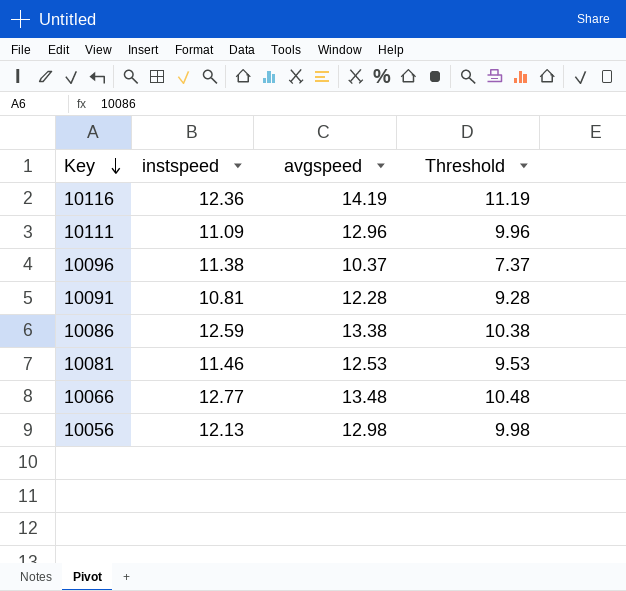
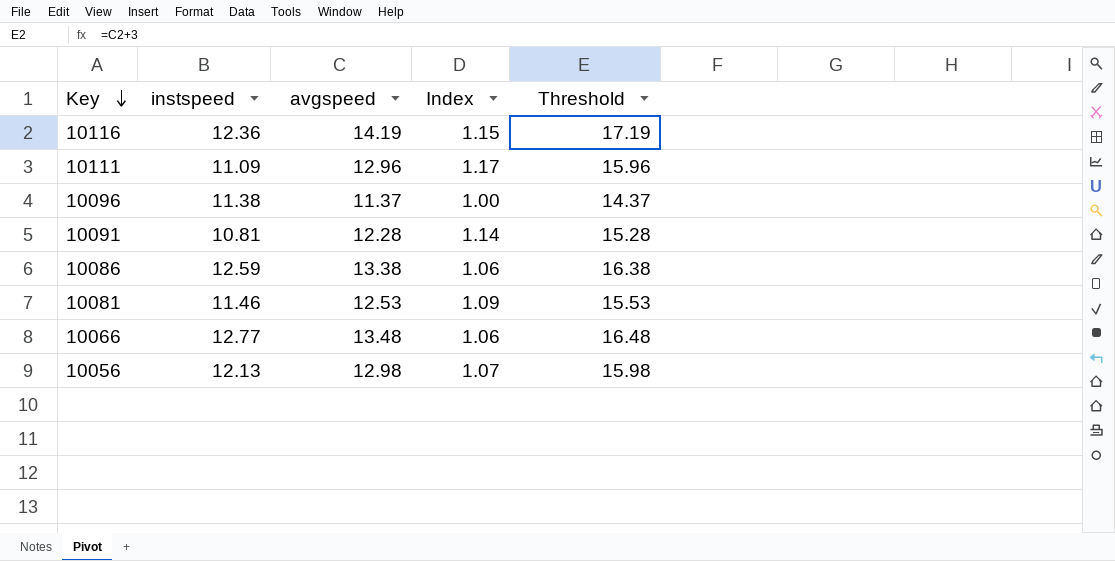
column Index | formula: none -> [avgspeed] / [instspeed]
column Threshold | formula: [avgspeed] - 3 -> [avgspeed] + 3
10096 | avgspeed: 10.37 -> 11.37

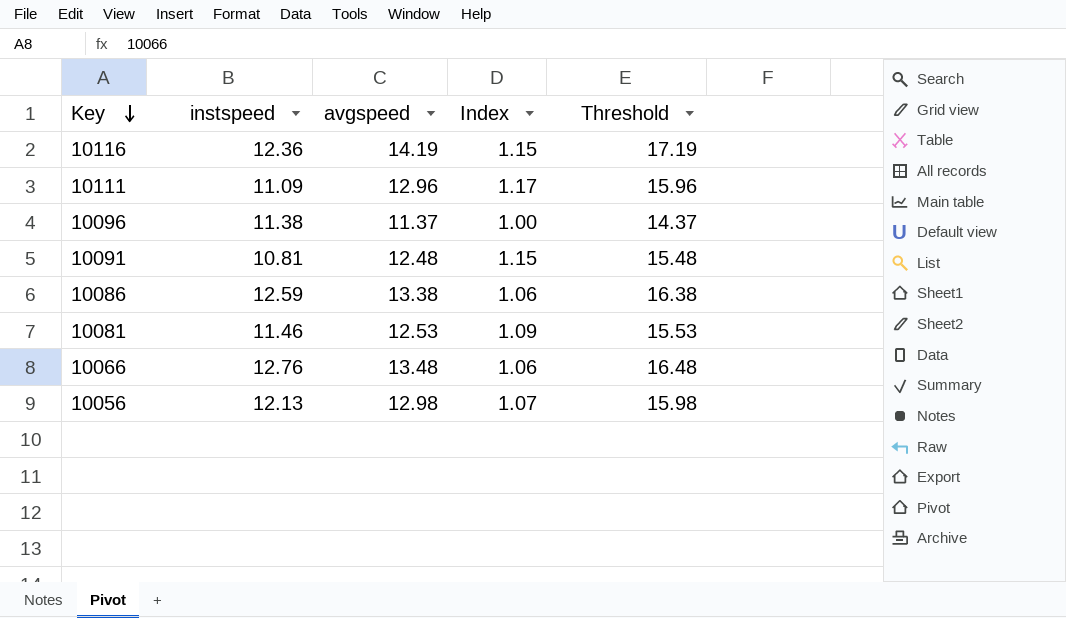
10091 | avgspeed: 12.28 -> 12.48
10091 | Index: 1.14 -> 1.15
10091 | Threshold: 15.28 -> 15.48
10066 | instspeed: 12.77 -> 12.76

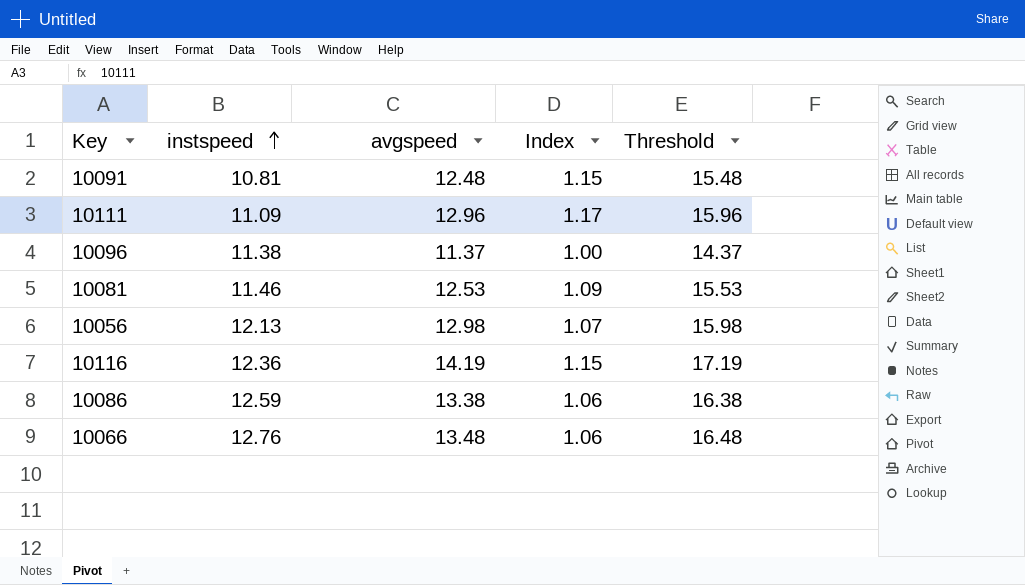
row order: Key descending -> instspeed ascending

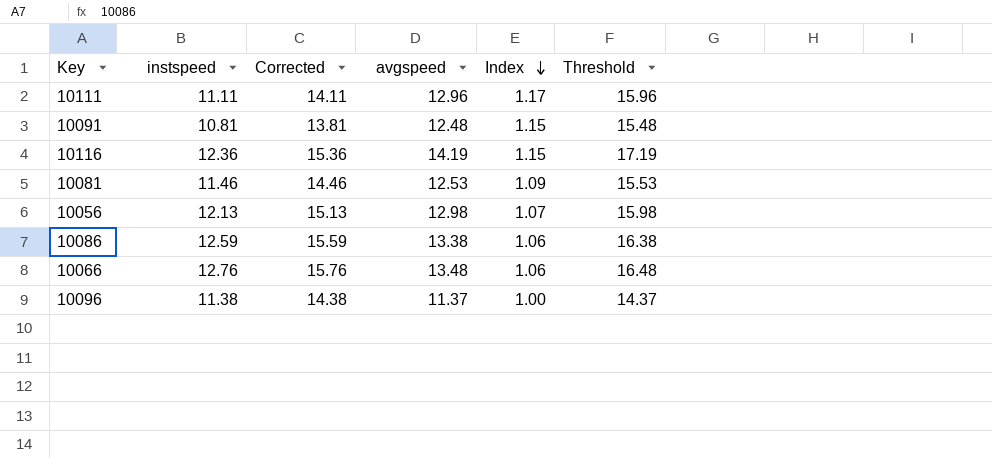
row order: instspeed ascending -> Index descending
column Corrected | formula: none -> [instspeed] + 3
10111 | instspeed: 11.09 -> 11.11

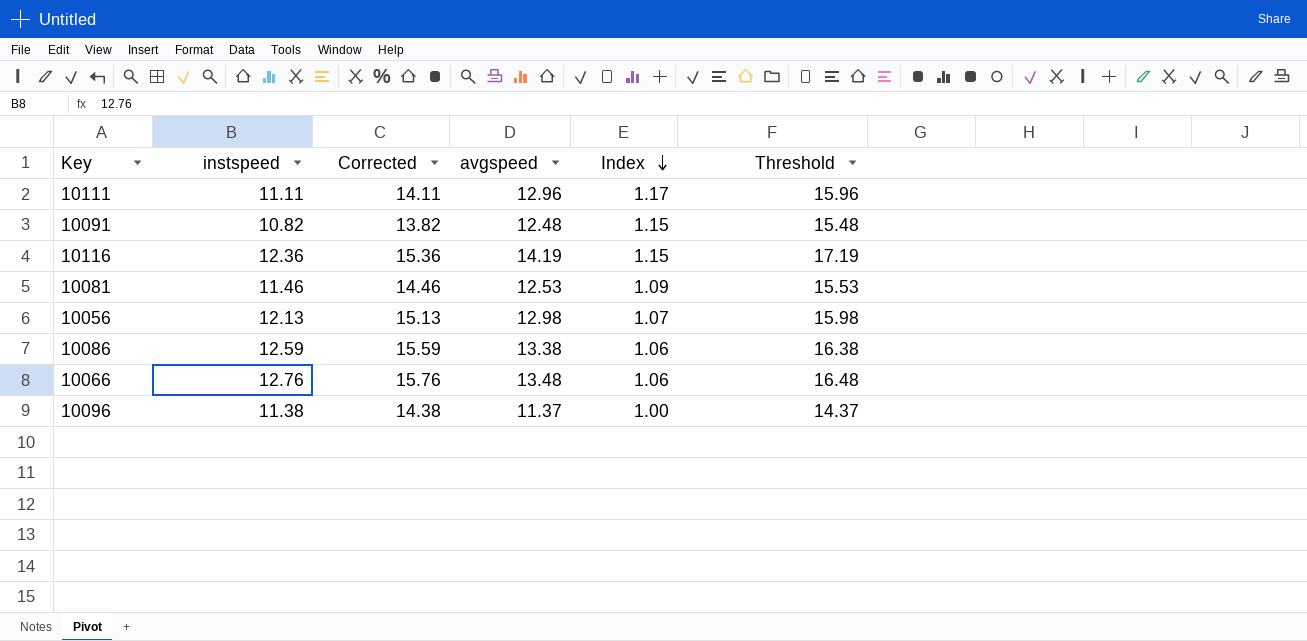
10091 | instspeed: 10.81 -> 10.82
10091 | Corrected: 13.81 -> 13.82

